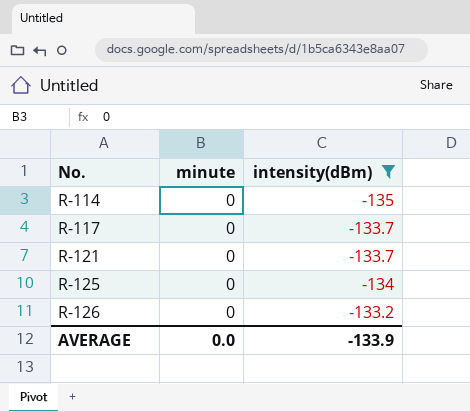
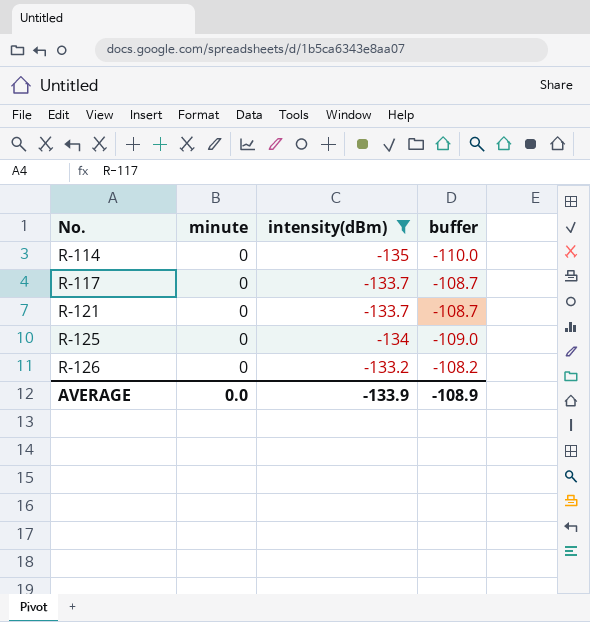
column buffer | formula: none -> [intensity(dBm)] + 25

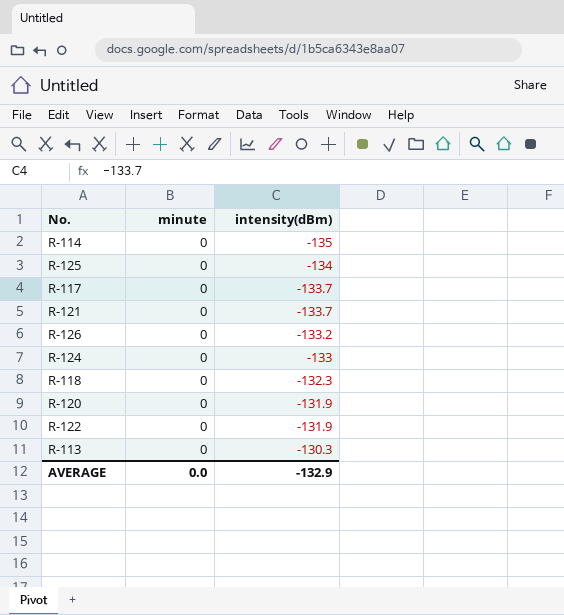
filter: intensity(dBm) <= -133.2 -> none
row order: No. ascending -> intensity(dBm) ascending
column buffer | formula: [intensity(dBm)] + 25 -> none
AVERAGE | intensity(dBm): -133.9 -> -132.9

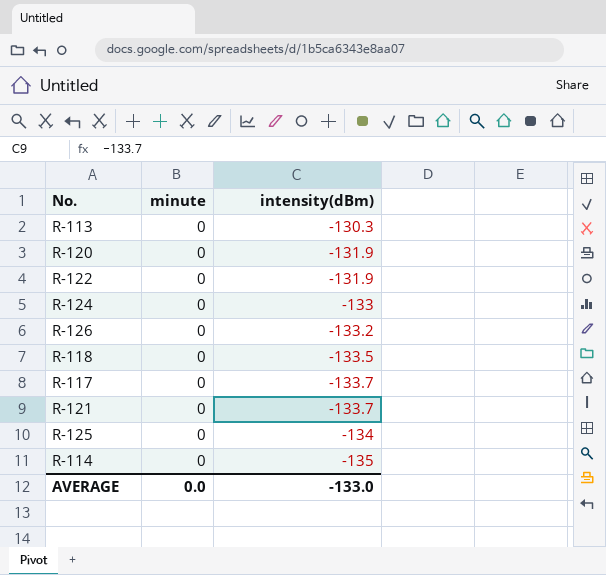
row order: intensity(dBm) ascending -> intensity(dBm) descending
R-118 | intensity(dBm): -132.3 -> -133.5
AVERAGE | intensity(dBm): -132.9 -> -133.0

